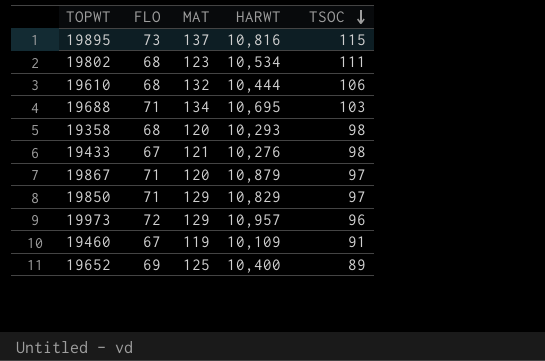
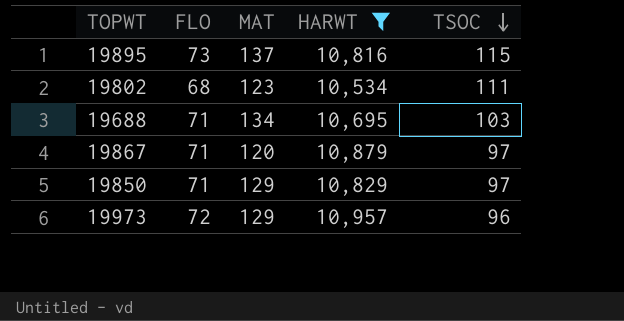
filter: none -> HARWT >= 10,534

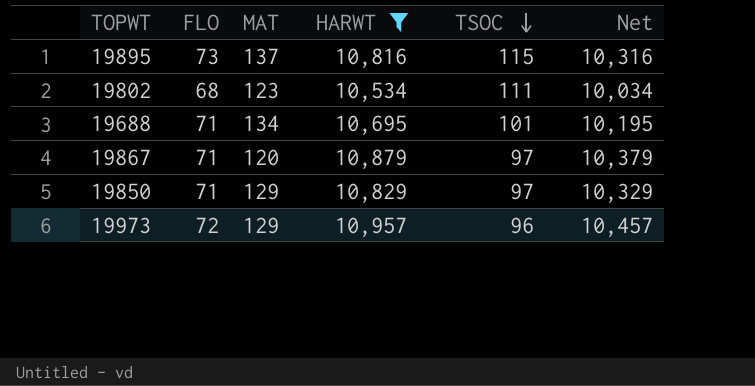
column Net | formula: none -> [HARWT] - 500
19688 | TSOC: 103 -> 101

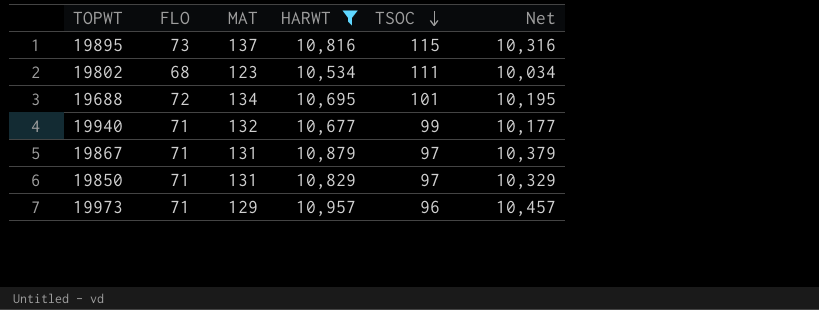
19688 | FLO: 71 -> 72
row 19940: none -> 71 | 132 | 10,677 | 99 | 10,177
19867 | MAT: 120 -> 131
19850 | MAT: 129 -> 131
19973 | FLO: 72 -> 71

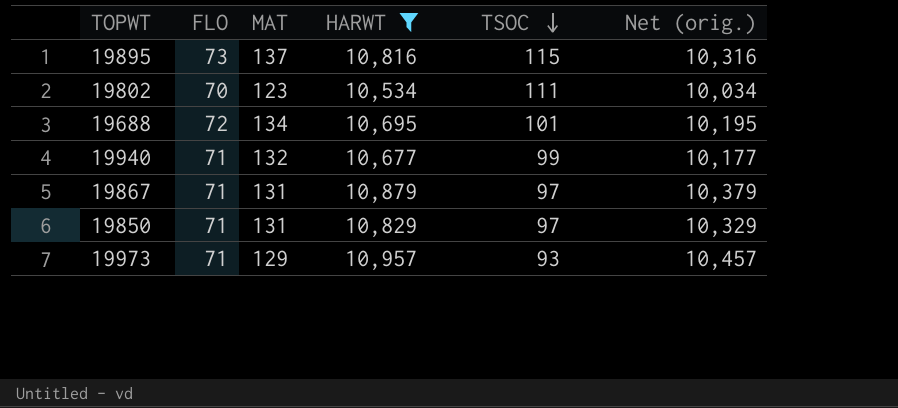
column name: Net -> Net (orig.)
19802 | FLO: 68 -> 70
19973 | TSOC: 96 -> 93

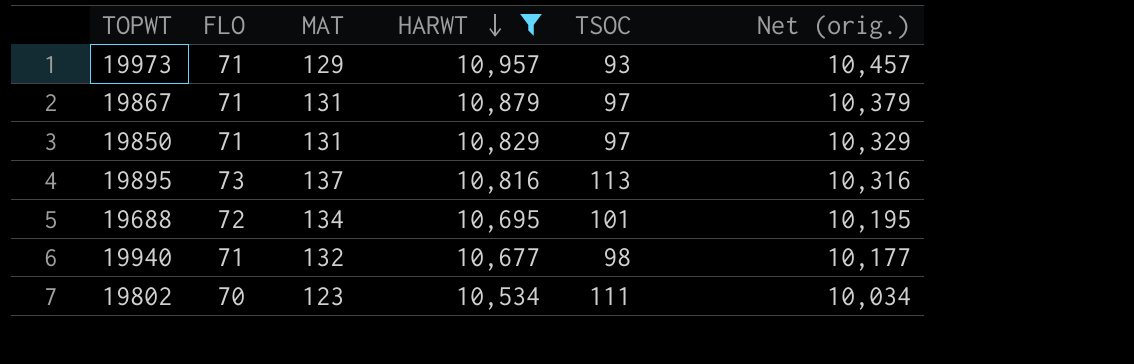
row order: TSOC descending -> HARWT descending
19895 | TSOC: 115 -> 113
19940 | TSOC: 99 -> 98

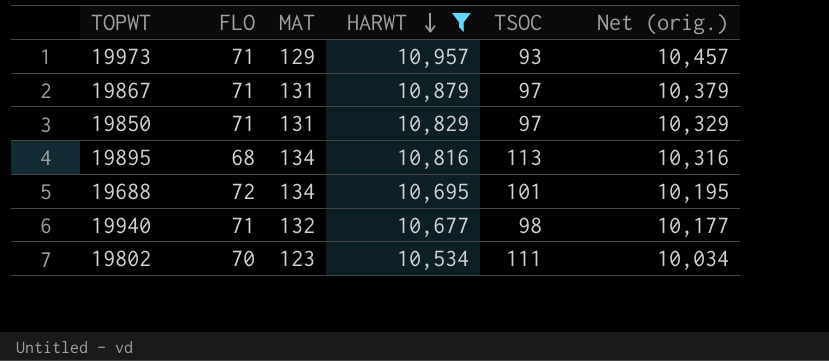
19895 | FLO: 73 -> 68
19895 | MAT: 137 -> 134

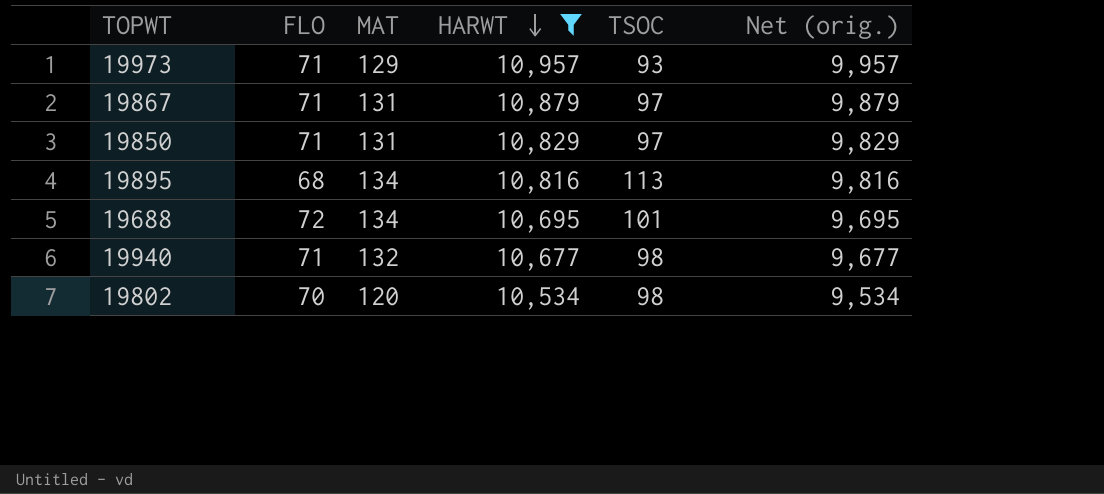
column Net (orig.) | formula: [HARWT] - 500 -> [HARWT] - 1000
19802 | MAT: 123 -> 120
19802 | TSOC: 111 -> 98

